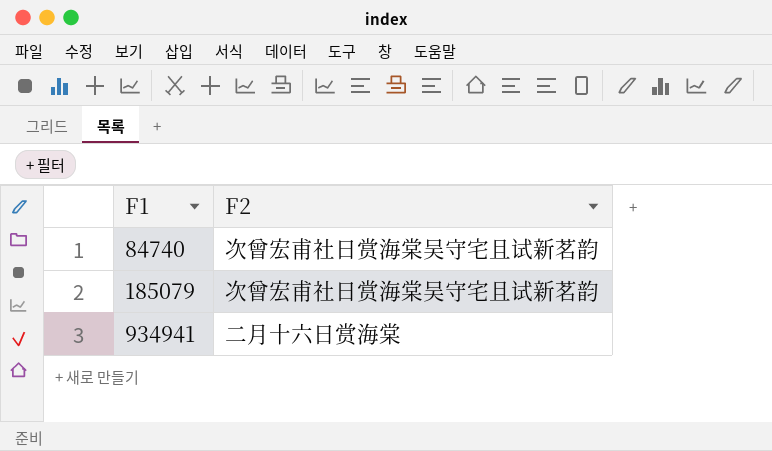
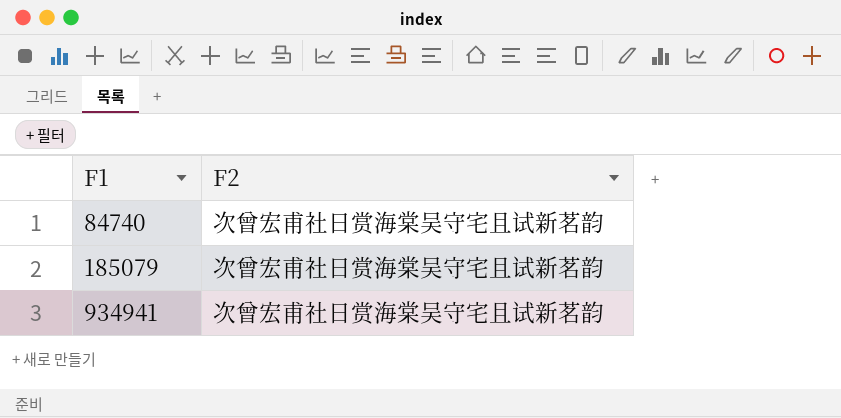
934941 | F2: 二月十六日赏海棠 -> 次曾宏甫社日赏海棠吴守宅且试新茗韵

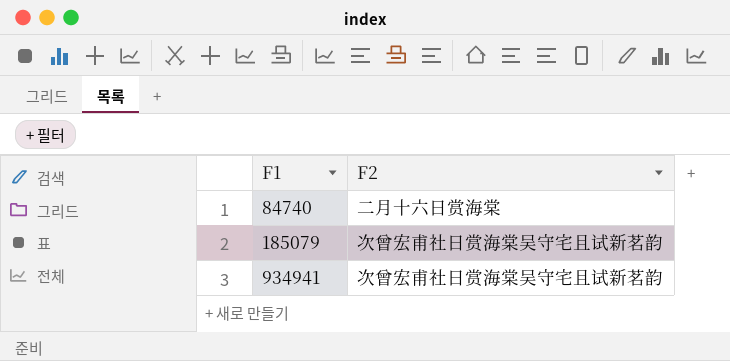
84740 | F2: 次曾宏甫社日赏海棠吴守宅且试新茗韵 -> 二月十六日赏海棠

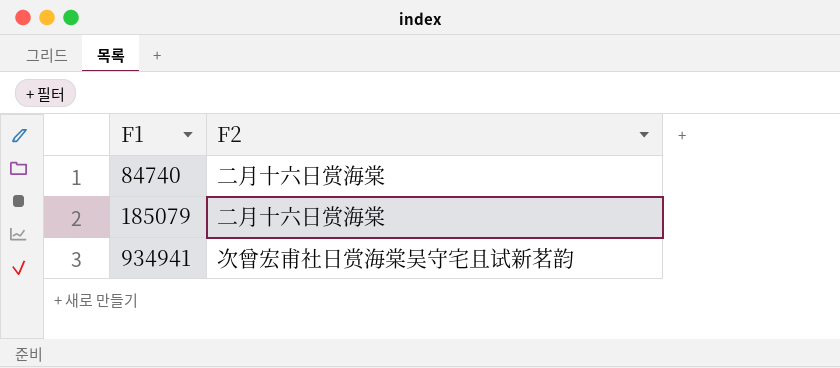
185079 | F2: 次曾宏甫社日赏海棠吴守宅且试新茗韵 -> 二月十六日赏海棠

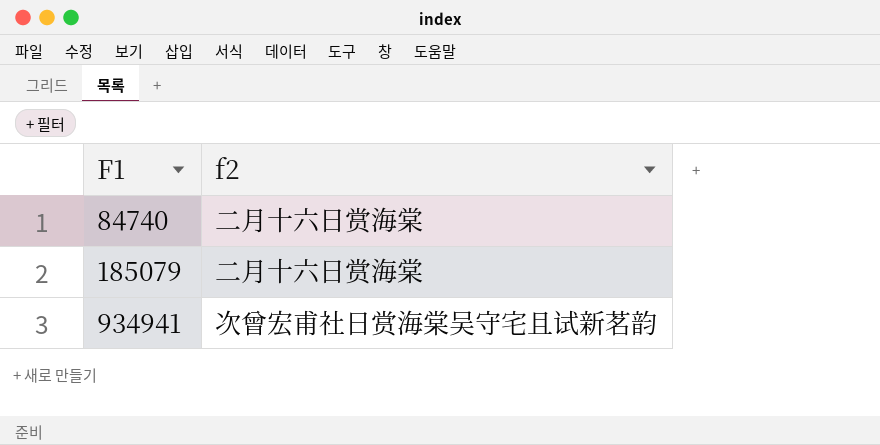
column name: F2 -> f2

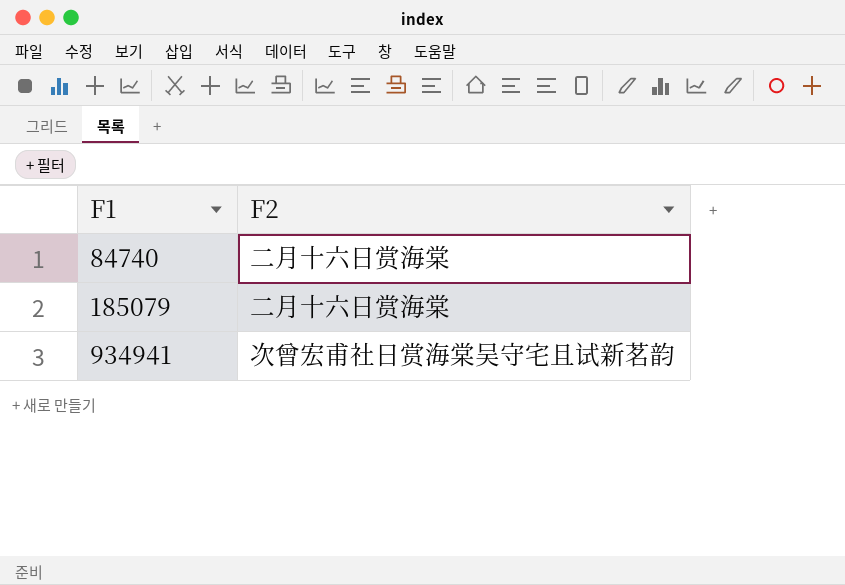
column name: f2 -> F2

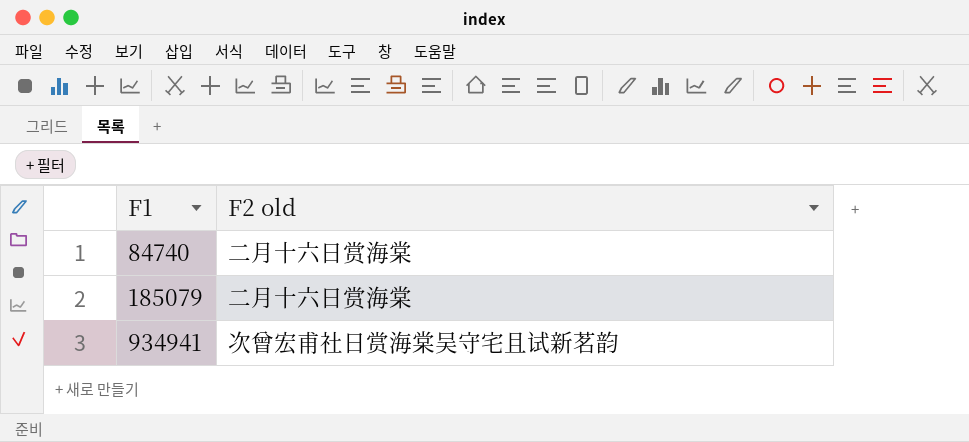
column name: F2 -> F2 old

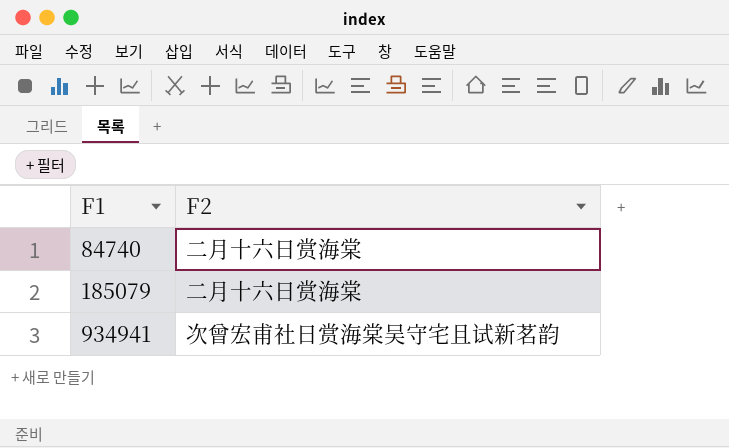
column name: F2 old -> F2

